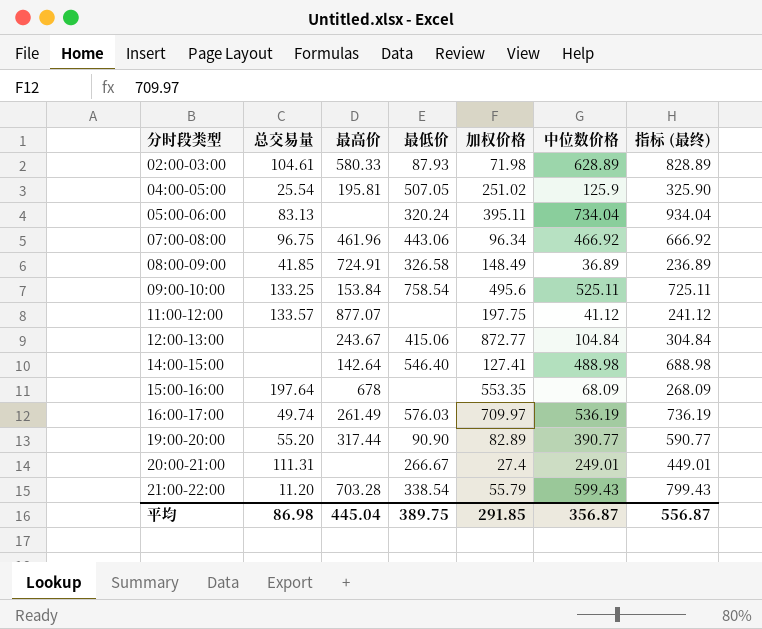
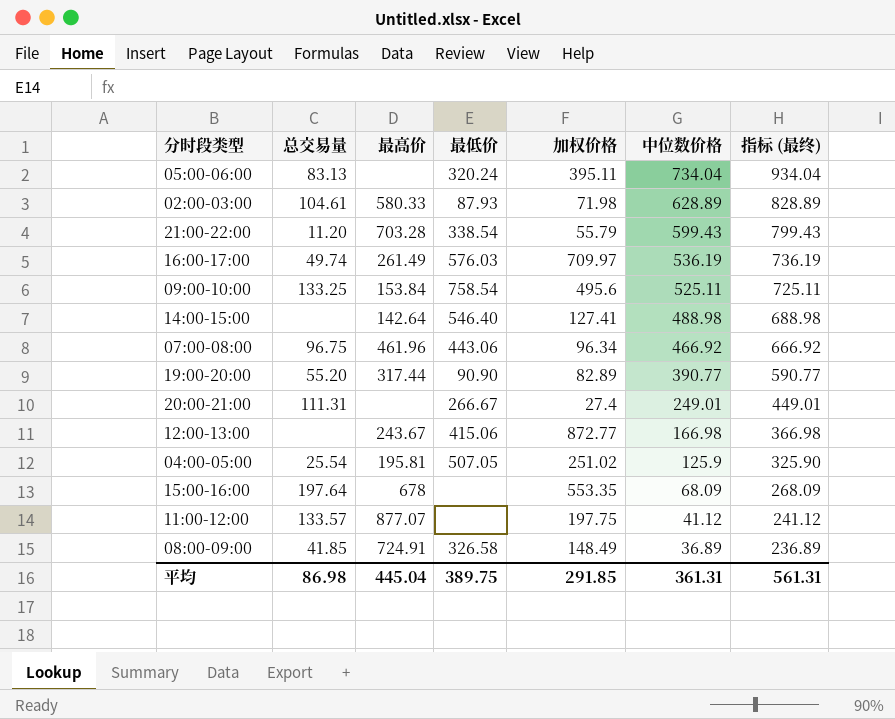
row order: 分时段类型 ascending -> 中位数价格 descending
12:00-13:00 | 中位数价格: 104.84 -> 166.98
12:00-13:00 | 指标 (最终): 304.84 -> 366.98
平均 | 中位数价格: 356.87 -> 361.31
平均 | 指标 (最终): 556.87 -> 561.31

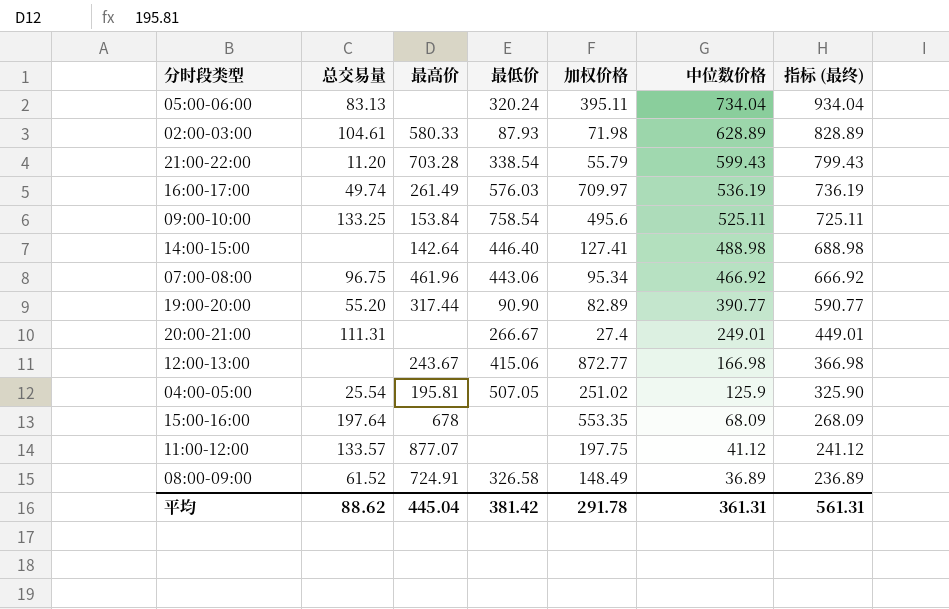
14:00-15:00 | 最低价: 546.40 -> 446.40
07:00-08:00 | 加权价格: 96.34 -> 95.34
08:00-09:00 | 总交易量: 41.85 -> 61.52
平均 | 总交易量: 86.98 -> 88.62
平均 | 最低价: 389.75 -> 381.42
平均 | 加权价格: 291.85 -> 291.78

